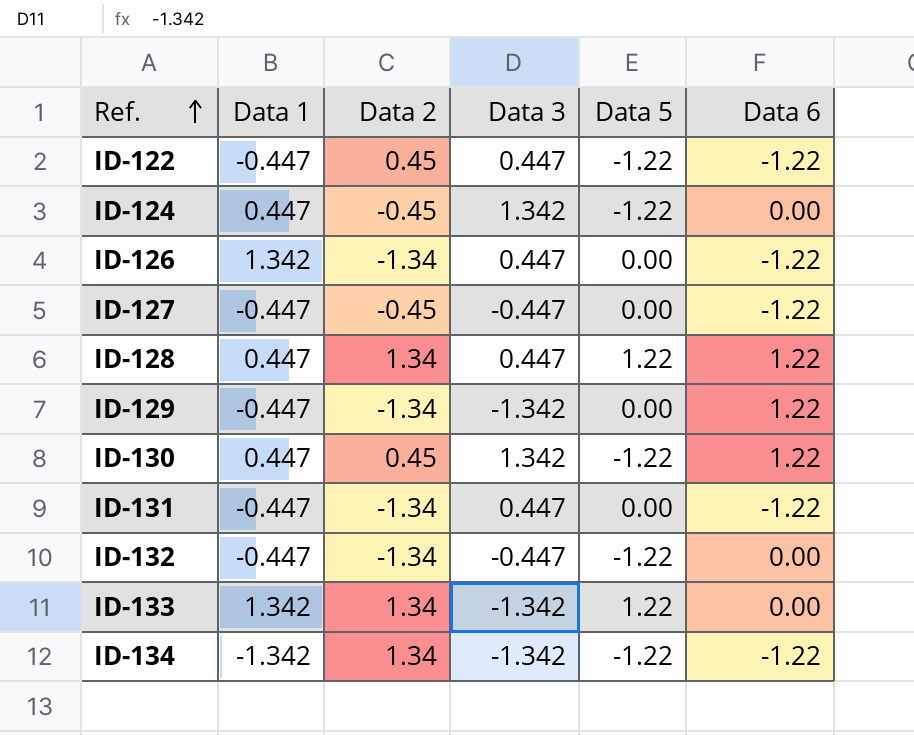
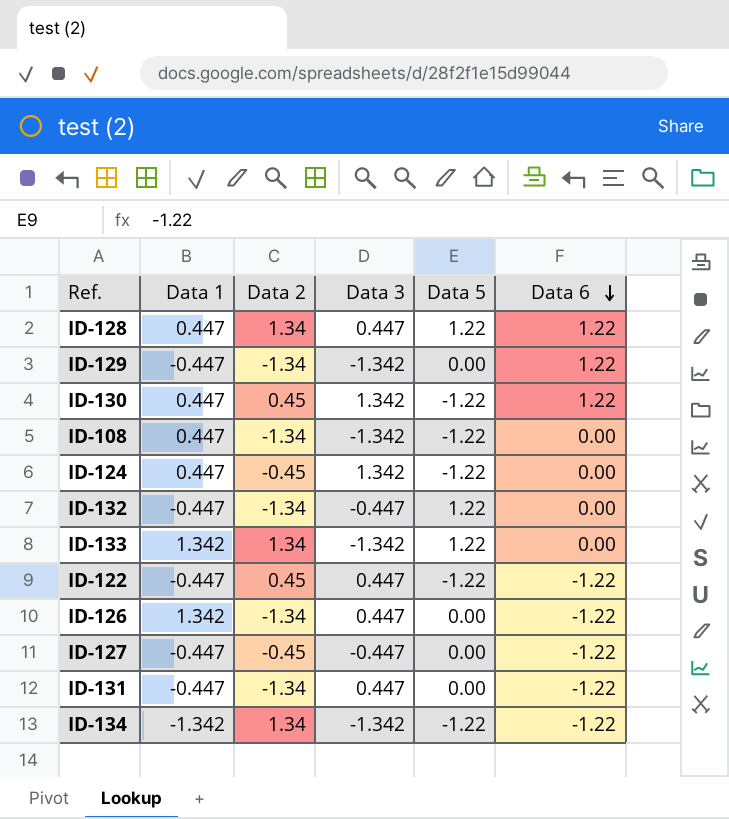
row order: Ref. ascending -> Data 6 descending
row ID-108: none -> 0.447 | -1.34 | -1.342 | -1.22 | 0.00
ID-132 | Data 5: -1.22 -> 1.22

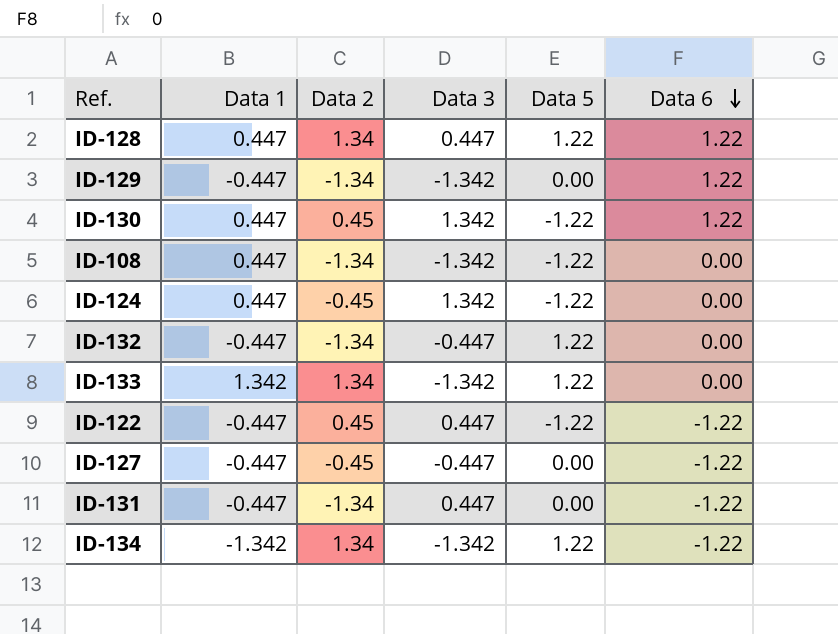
row ID-126: 1.342 | -1.34 | 0.447 | 0.00 | -1.22 -> none
ID-134 | Data 5: -1.22 -> 1.22

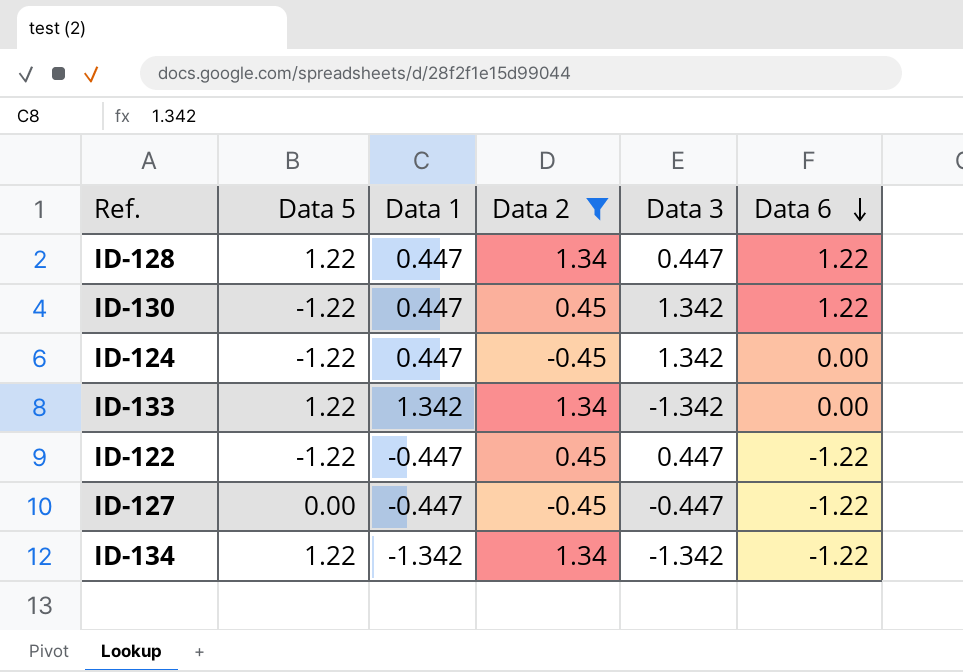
filter: none -> Data 2 != -1.34
column Data 5 | position: 5 -> 2

